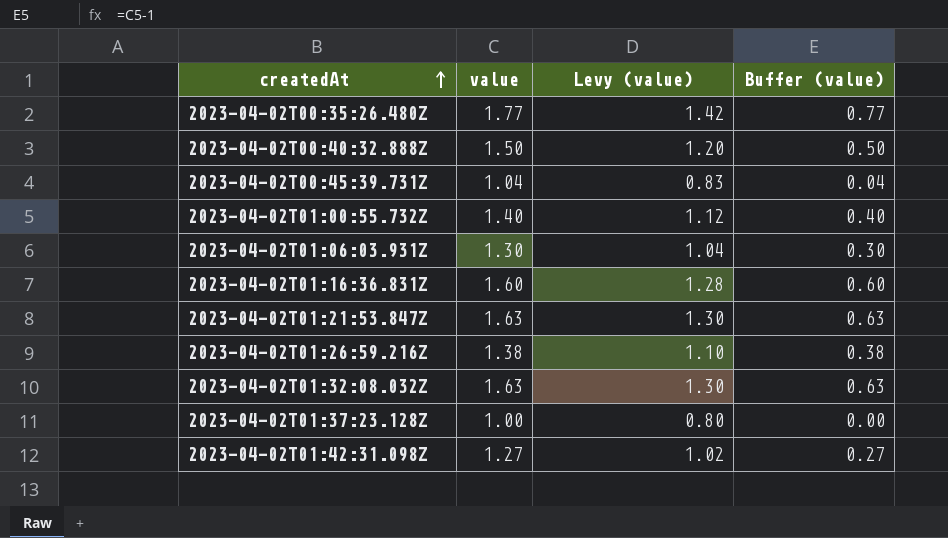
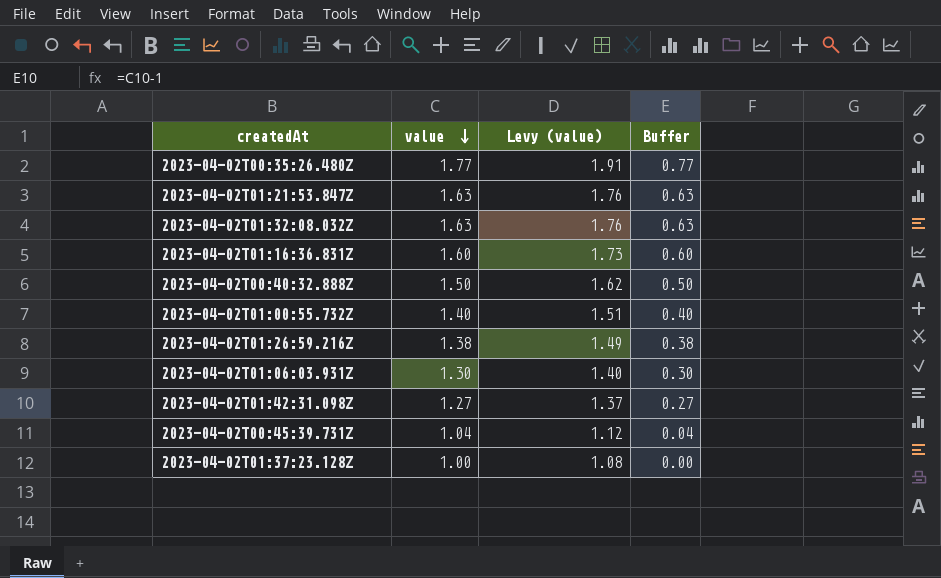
row order: createdAt ascending -> value descending
column Levy (value) | formula: [value] * 0.8 -> [value] * 1.08
column name: Buffer (value) -> Buffer

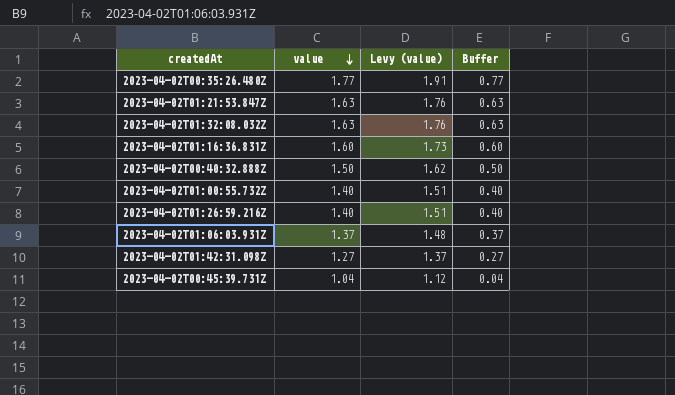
row 2023-04-02T01:37:23.128Z: 1.00 | 1.08 | 0.00 -> none
2023-04-02T01:26:59.216Z | value: 1.38 -> 1.40
2023-04-02T01:26:59.216Z | Levy (value): 1.49 -> 1.51
2023-04-02T01:26:59.216Z | Buffer: 0.38 -> 0.40
2023-04-02T01:06:03.931Z | value: 1.30 -> 1.37
2023-04-02T01:06:03.931Z | Levy (value): 1.40 -> 1.48
2023-04-02T01:06:03.931Z | Buffer: 0.30 -> 0.37

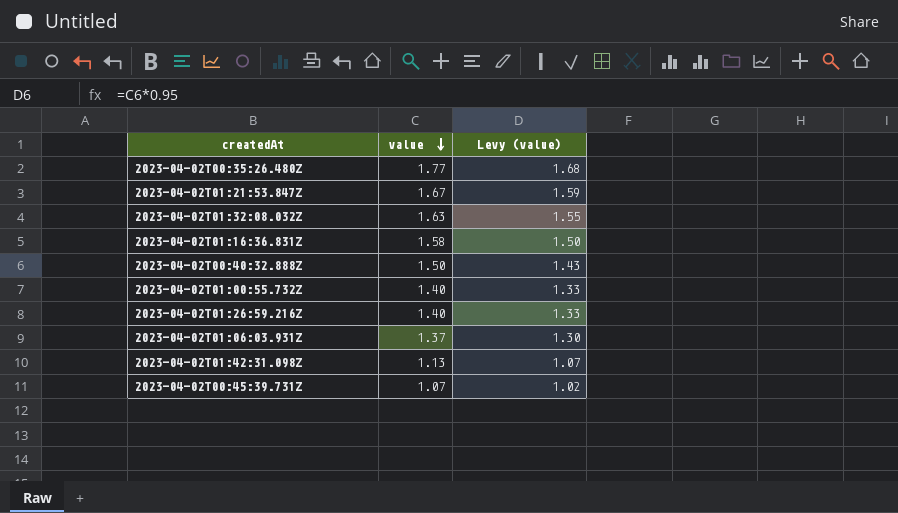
column Buffer | formula: [value] - 1 -> none
column Levy (value) | formula: [value] * 1.08 -> [value] * 0.95
2023-04-02T01:21:53.847Z | value: 1.63 -> 1.67
2023-04-02T01:16:36.831Z | value: 1.60 -> 1.58
2023-04-02T01:42:31.098Z | value: 1.27 -> 1.13
2023-04-02T00:45:39.731Z | value: 1.04 -> 1.07

